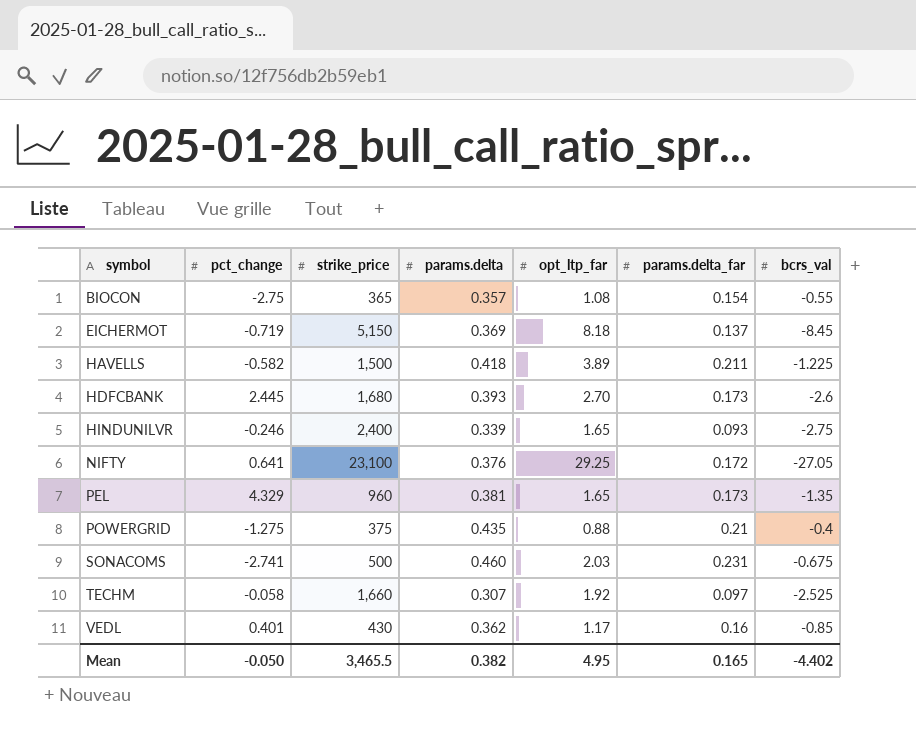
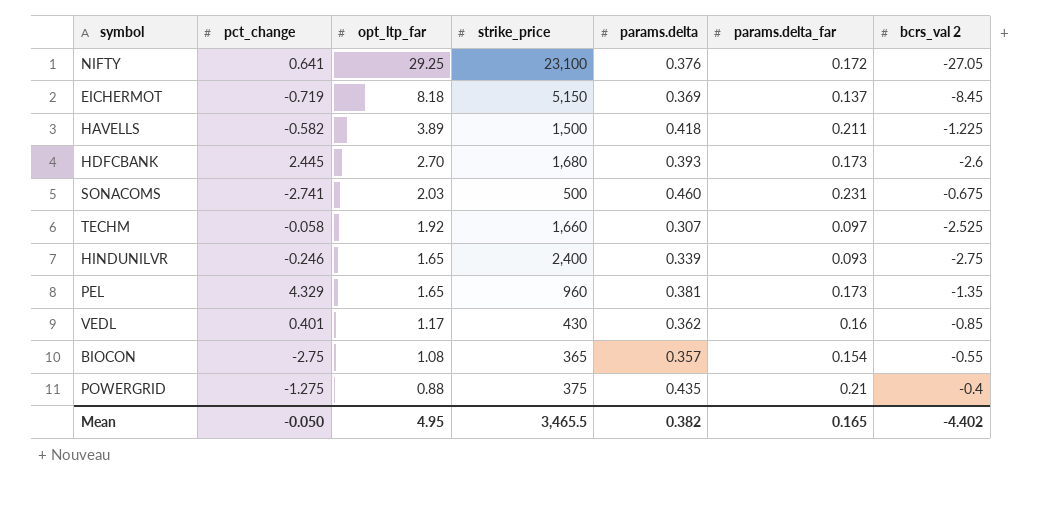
row order: symbol ascending -> opt_ltp_far descending
column opt_ltp_far | position: 5 -> 3
column name: bcrs_val -> bcrs_val 2

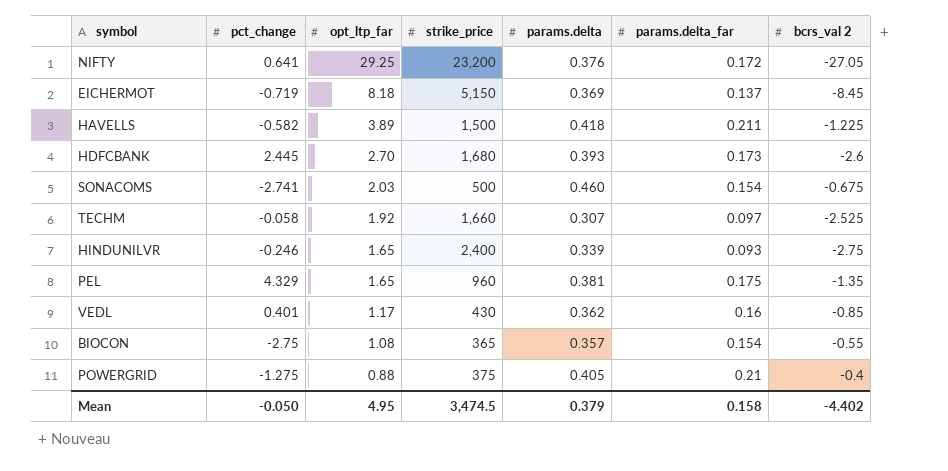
NIFTY | strike_price: 23,100 -> 23,200
SONACOMS | params.delta_far: 0.231 -> 0.154
PEL | params.delta_far: 0.173 -> 0.175
POWERGRID | params.delta: 0.435 -> 0.405
Mean | strike_price: 3,465.5 -> 3,474.5
Mean | params.delta: 0.382 -> 0.379
Mean | params.delta_far: 0.165 -> 0.158

